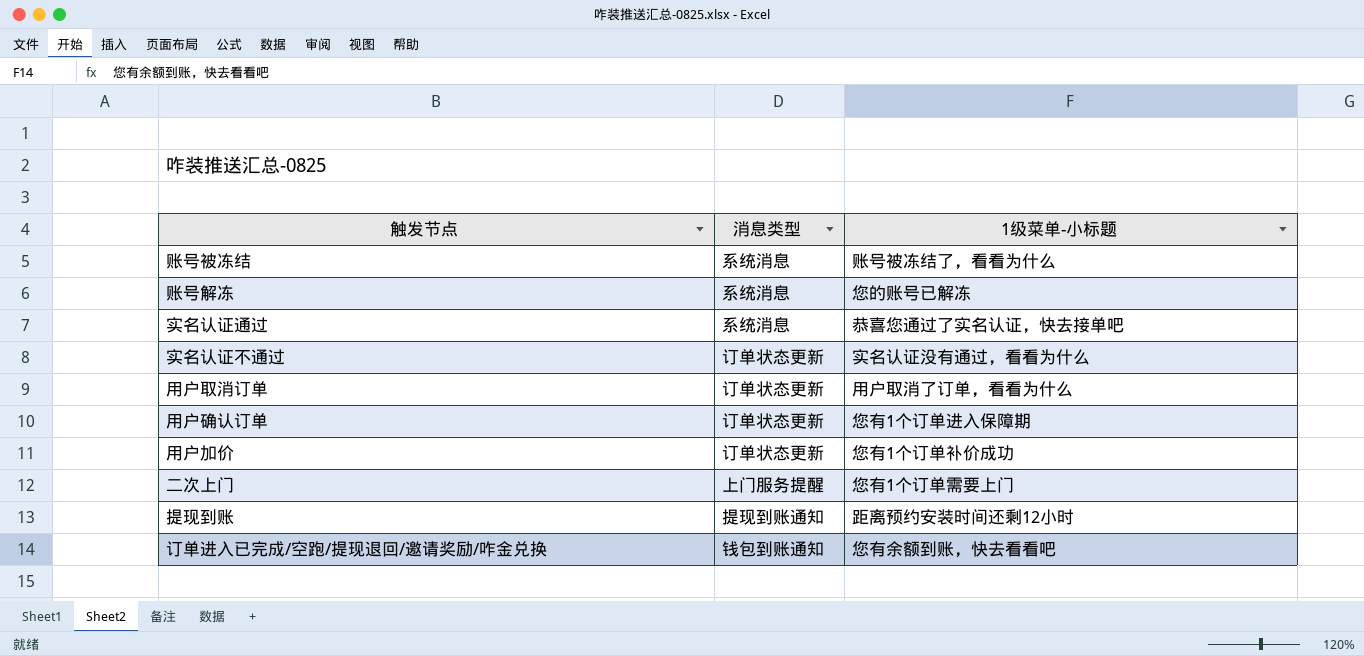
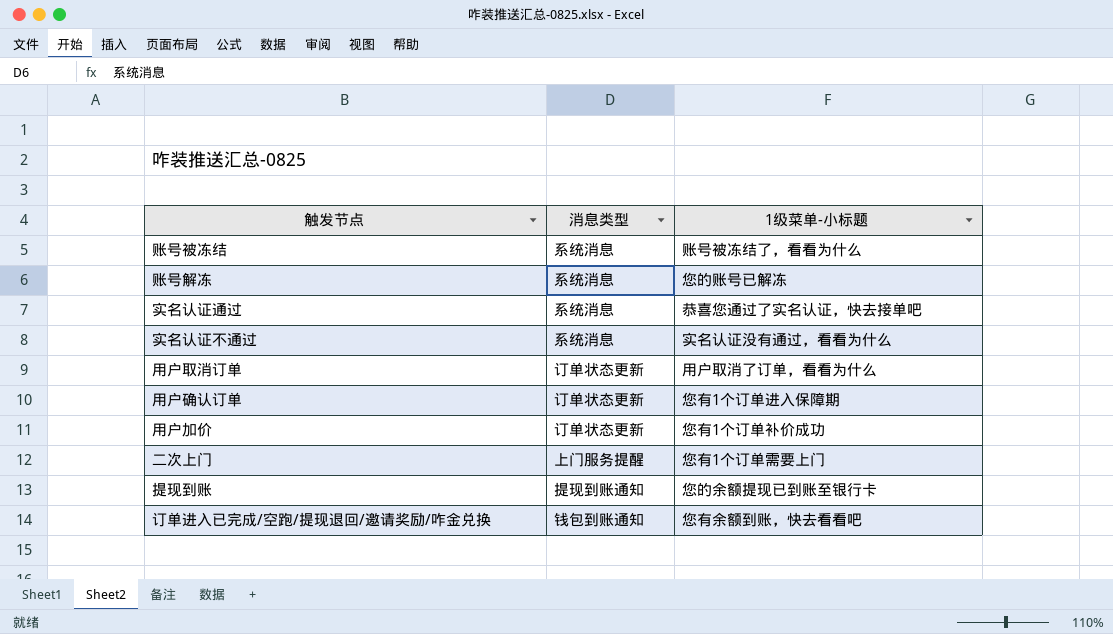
实名认证不通过 | 消息类型: 订单状态更新 -> 系统消息
提现到账 | 1级菜单-小标题: 距离预约安装时间还剩12小时 -> 您的余额提现已到账至银行卡

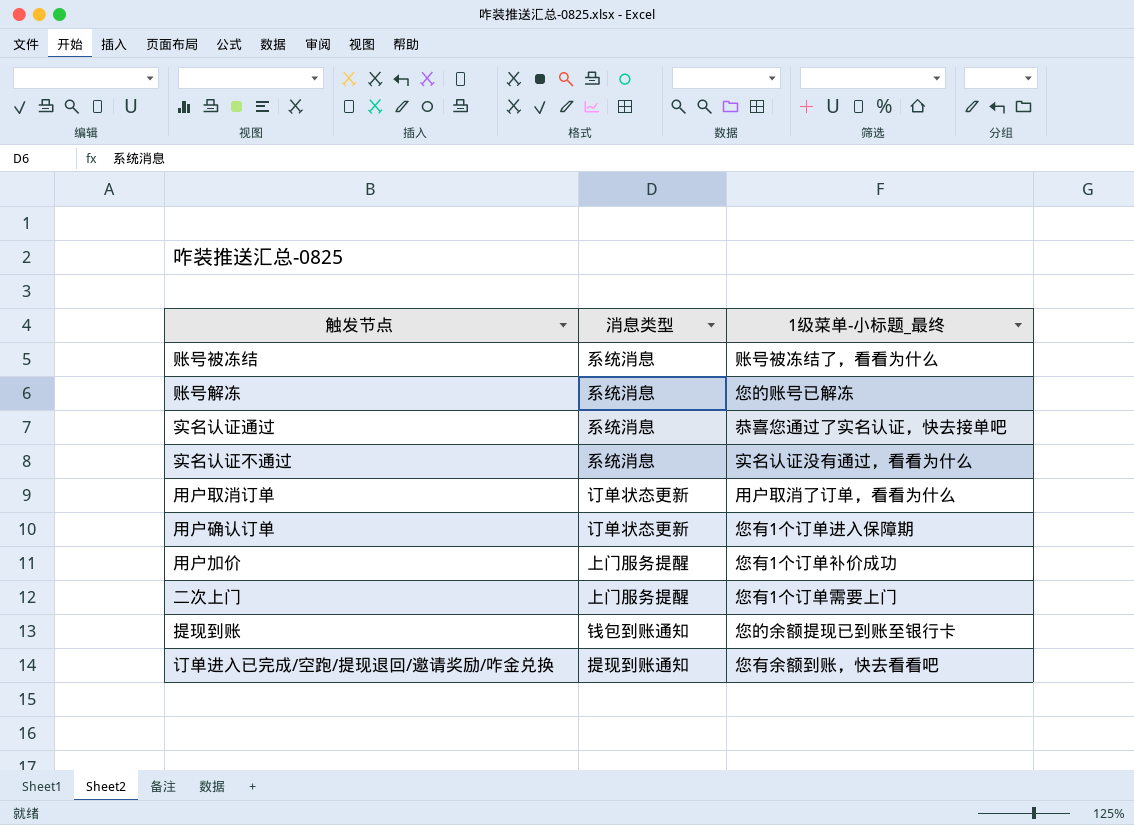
column name: 1级菜单-小标题 -> 1级菜单-小标题_最终
用户加价 | 消息类型: 订单状态更新 -> 上门服务提醒
提现到账 | 消息类型: 提现到账通知 -> 钱包到账通知
订单进入已完成/空跑/提现退回/邀请奖励/咋金兑换 | 消息类型: 钱包到账通知 -> 提现到账通知

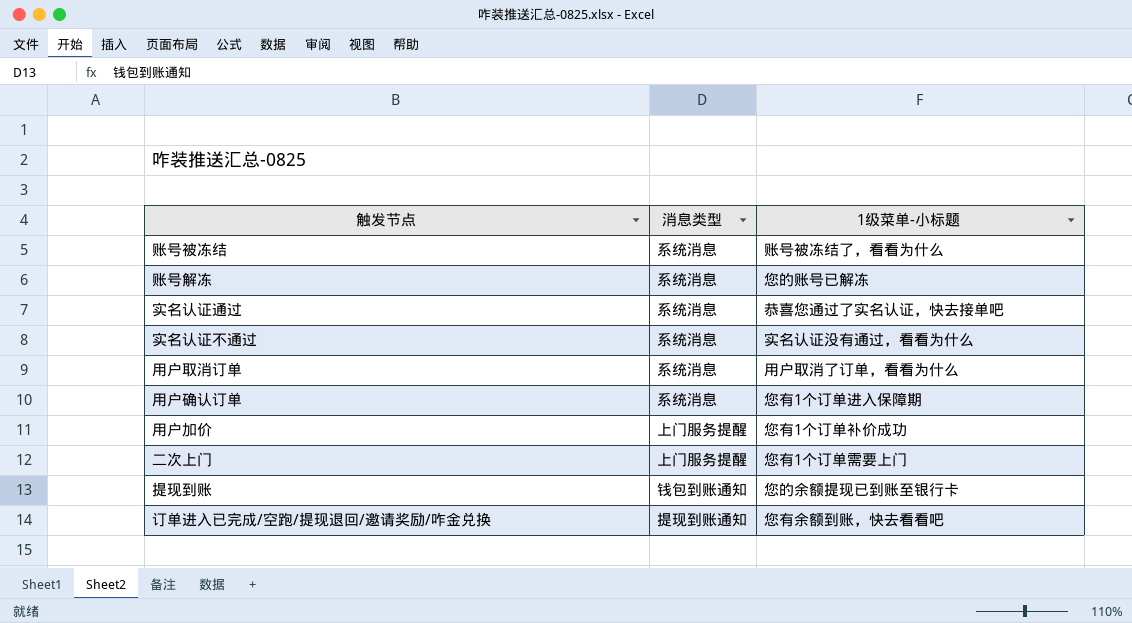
column name: 1级菜单-小标题_最终 -> 1级菜单-小标题
用户取消订单 | 消息类型: 订单状态更新 -> 系统消息
用户确认订单 | 消息类型: 订单状态更新 -> 系统消息

